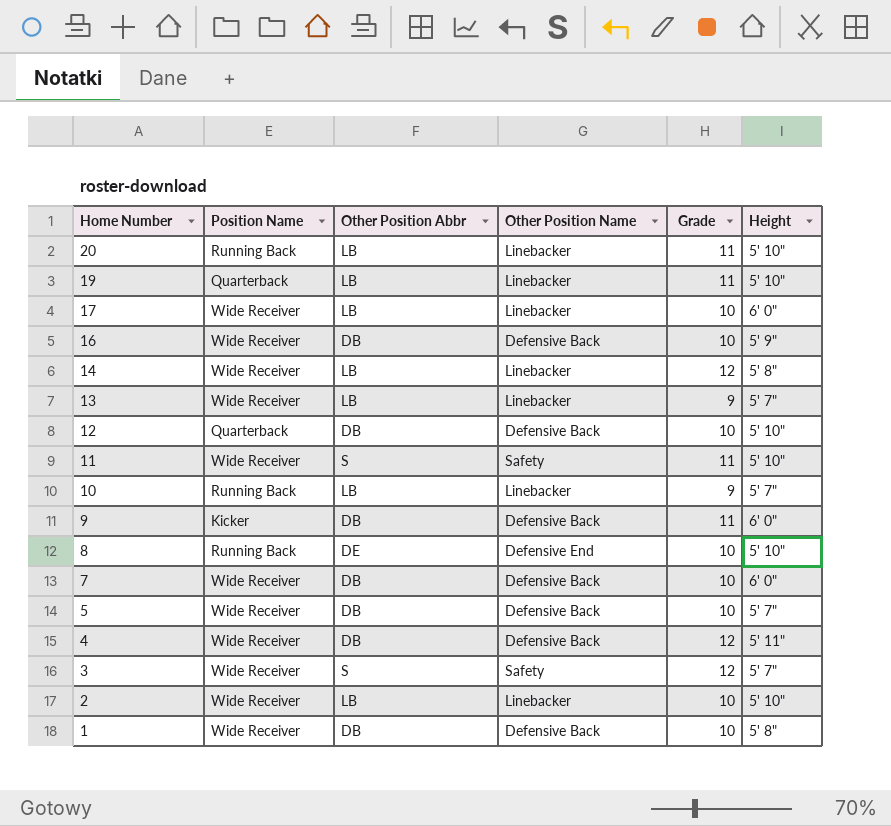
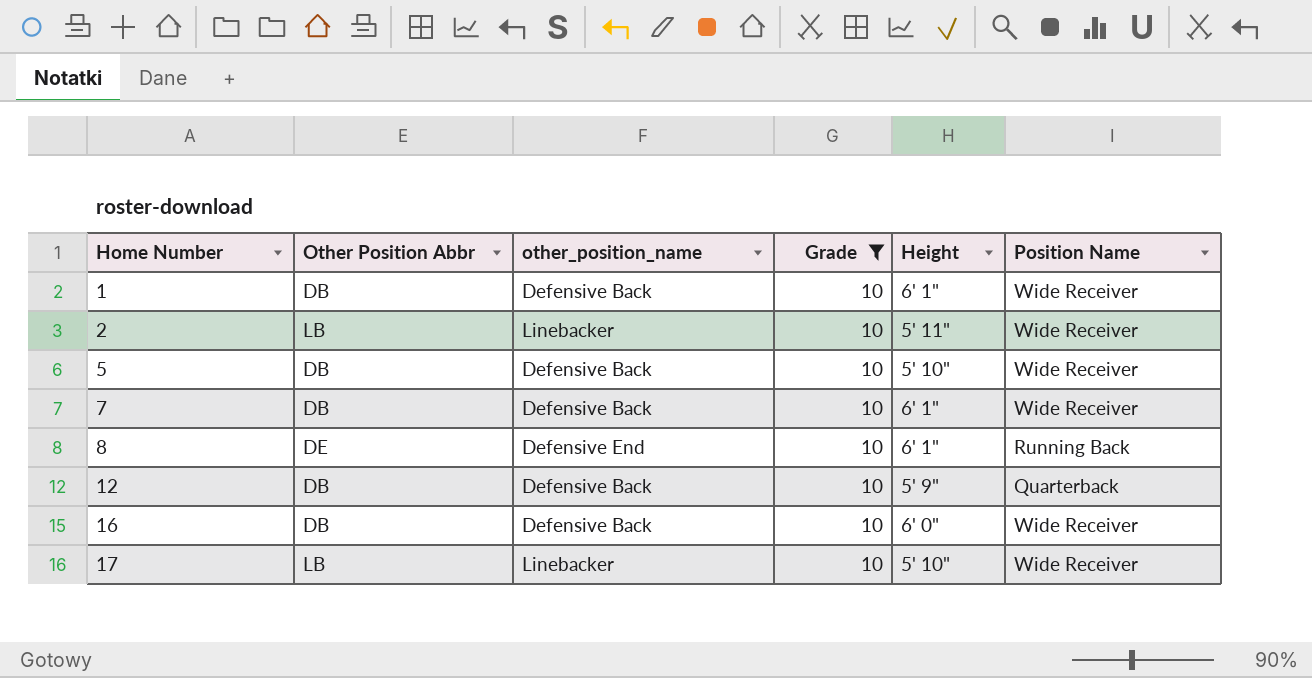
filter: none -> Grade = 10
row order: Home Number descending -> Home Number ascending
column name: Other Position Name -> other_position_name
column Position Name | position: 2 -> 6
1 | Height: 5' 8" -> 6' 1"
2 | Height: 5' 10" -> 5' 11"
5 | Height: 5' 7" -> 5' 10"
7 | Height: 6' 0" -> 6' 1"
8 | Height: 5' 10" -> 6' 1"
12 | Height: 5' 10" -> 5' 9"
16 | Height: 5' 9" -> 6' 0"
17 | Height: 6' 0" -> 5' 10"

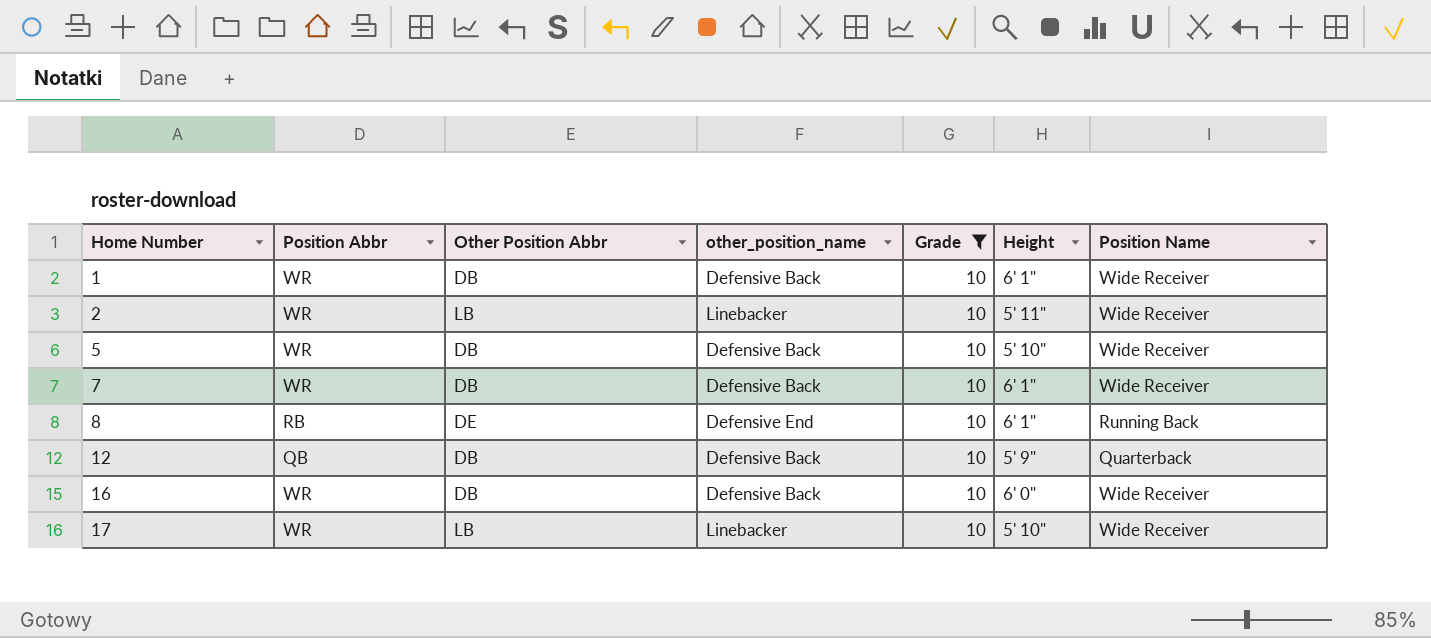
column Position Abbr | position: none -> 2

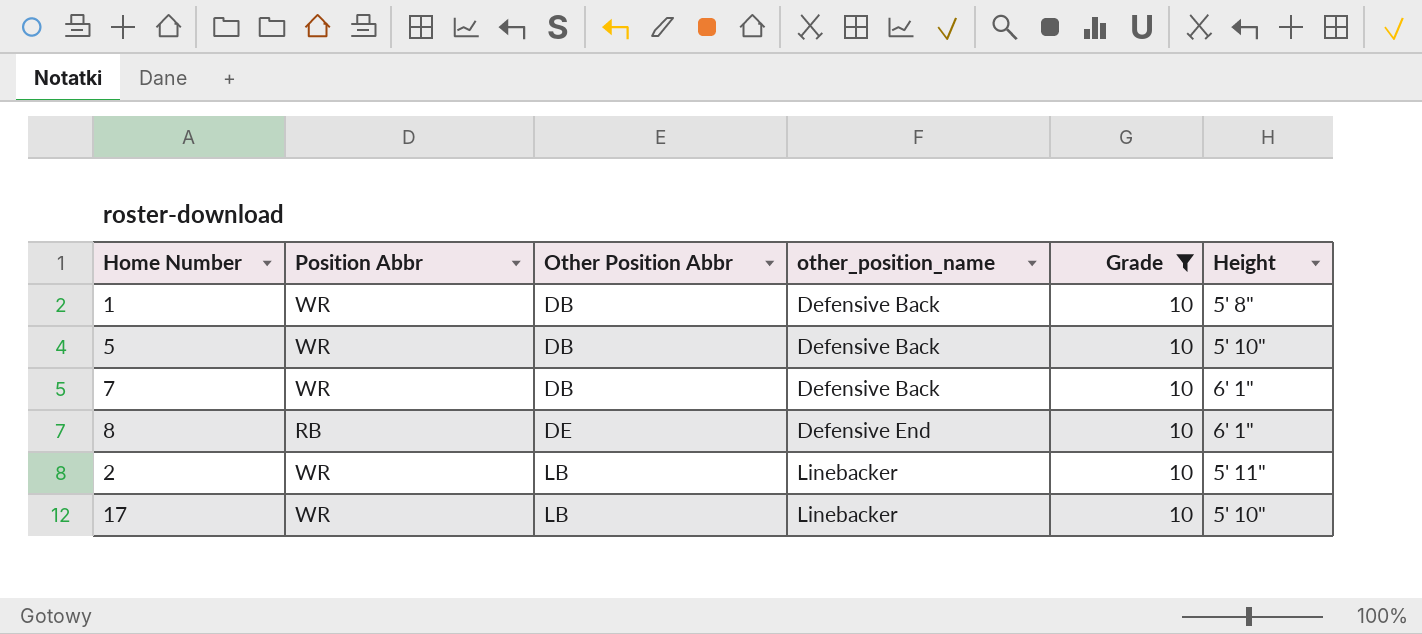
row order: Home Number ascending -> Other Position Abbr ascending
column Position Name | position: 7 -> none
row 12: QB | DB | Defensive Back | 10 | 5' 9" | Quarterback -> none
row 16: WR | DB | Defensive Back | 10 | 6' 0" | Wide Receiver -> none
1 | Height: 6' 1" -> 5' 8"

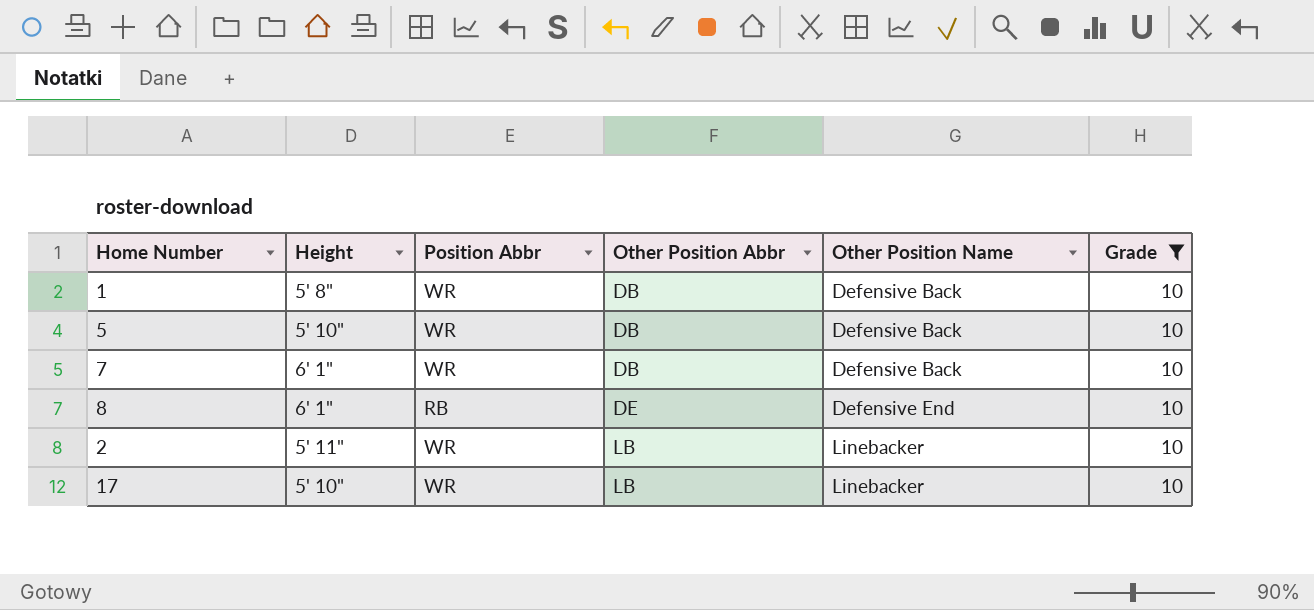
column Height | position: 6 -> 2
column name: other_position_name -> Other Position Name

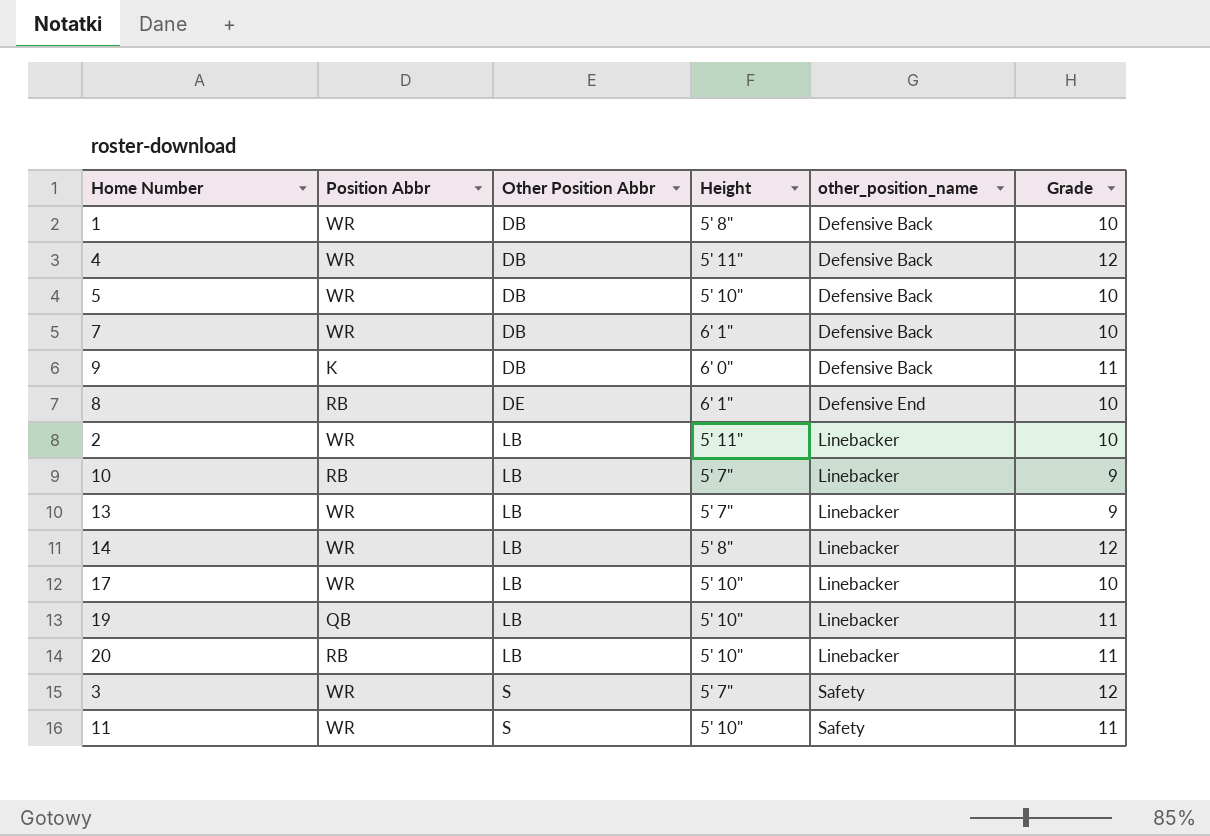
filter: Grade = 10 -> none
column Height | position: 2 -> 4
column name: Other Position Name -> other_position_name

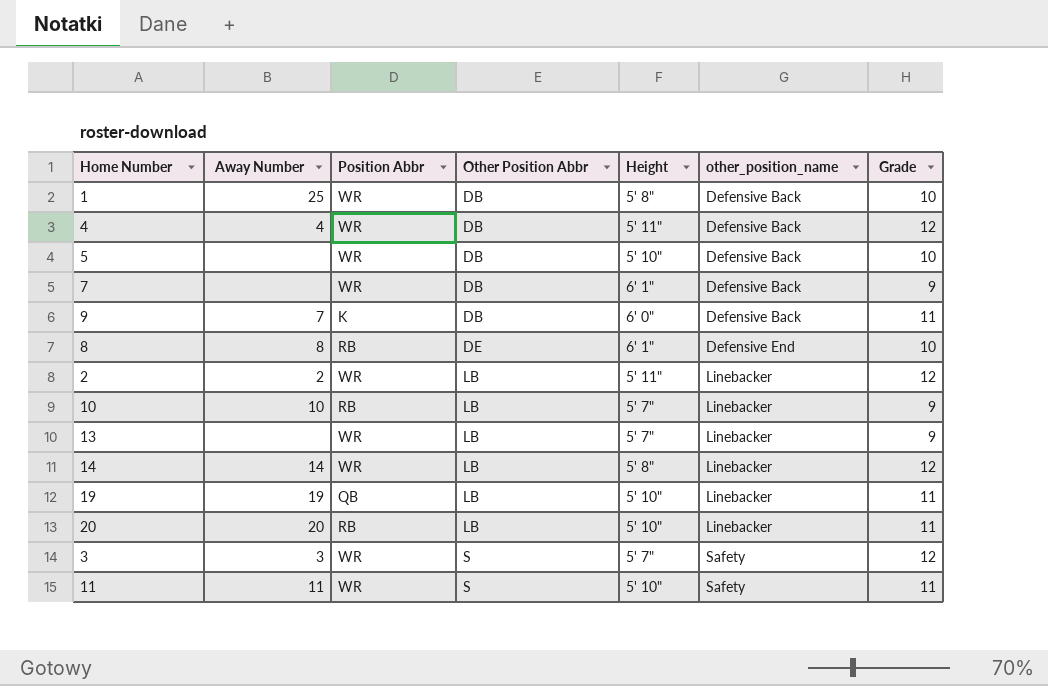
column Away Number | position: none -> 2
row 17: WR | LB | 5' 10" | Linebacker | 10 -> none
7 | Grade: 10 -> 9
2 | Grade: 10 -> 12

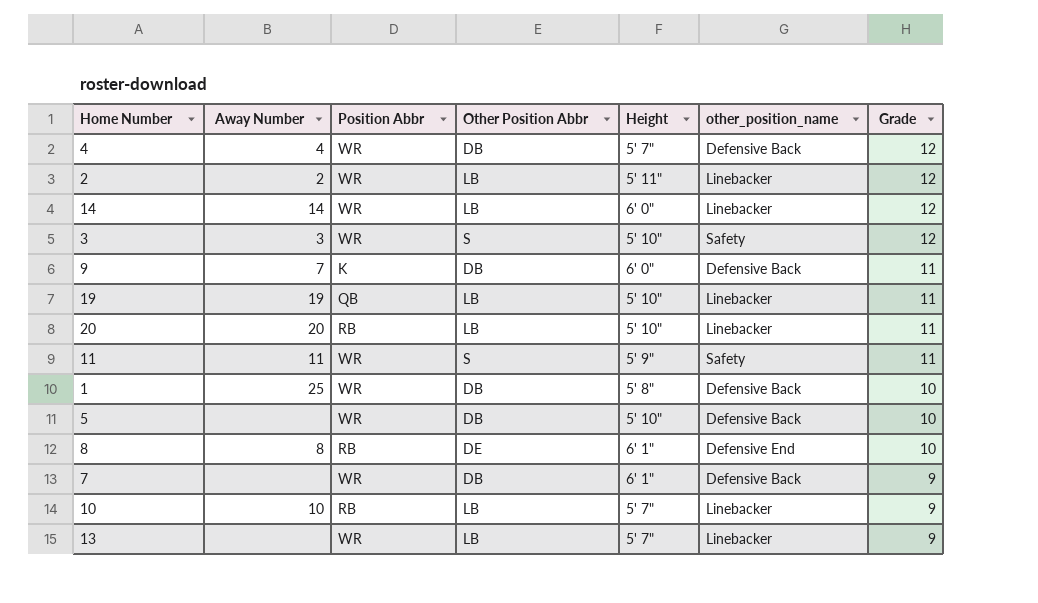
row order: Other Position Abbr ascending -> Grade descending
4 | Height: 5' 11" -> 5' 7"
14 | Height: 5' 8" -> 6' 0"
3 | Height: 5' 7" -> 5' 10"
11 | Height: 5' 10" -> 5' 9"

